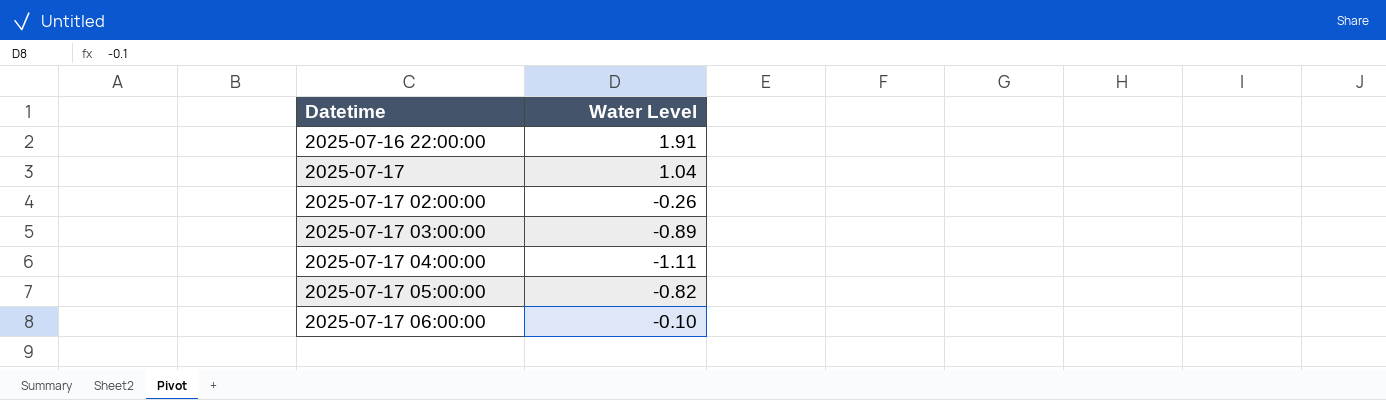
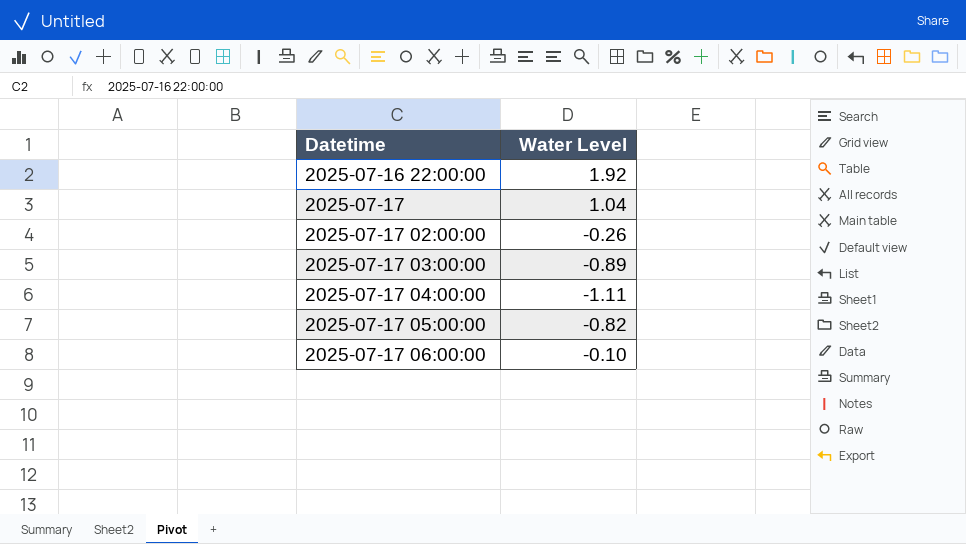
2025-07-16 22:00:00 | Water Level: 1.91 -> 1.92

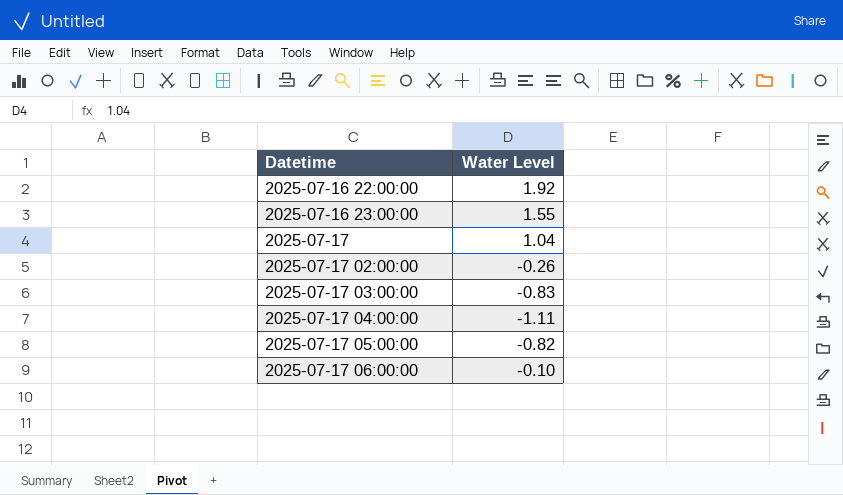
row 2025-07-16 23:00:00: none -> 1.55
2025-07-17 03:00:00 | Water Level: -0.89 -> -0.83

